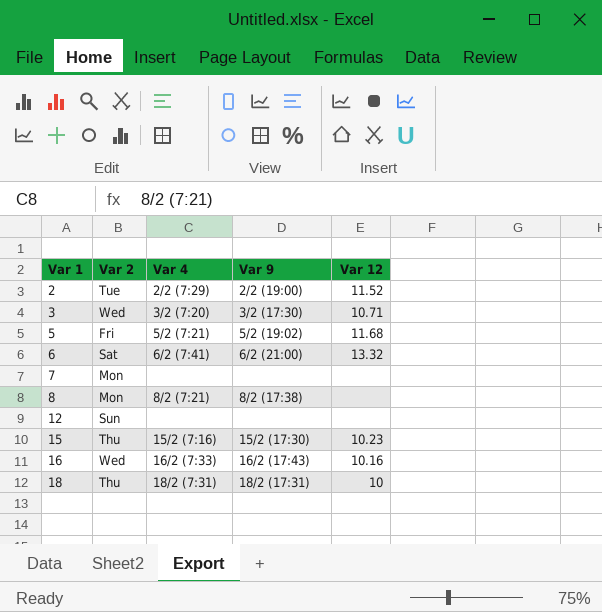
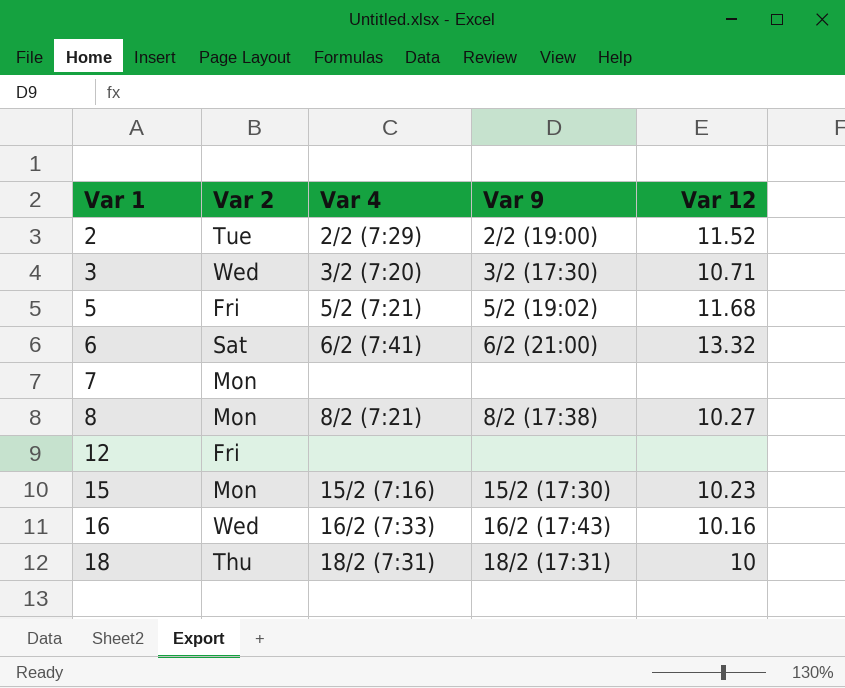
8 | Var 12: none -> 10.27
12 | Var 2: Sun -> Fri
15 | Var 2: Thu -> Mon

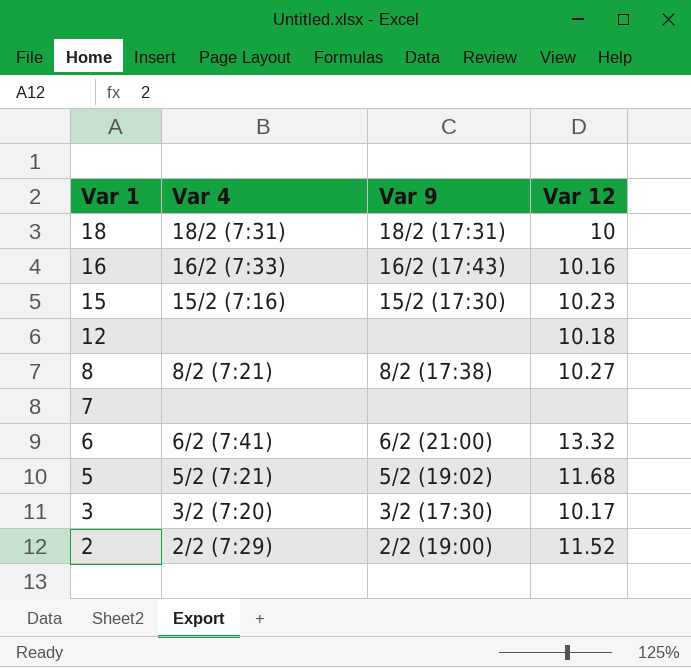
row order: Var 1 ascending -> Var 1 descending
column Var 2 | position: 2 -> none
12 | Var 12: none -> 10.18
3 | Var 12: 10.71 -> 10.17

